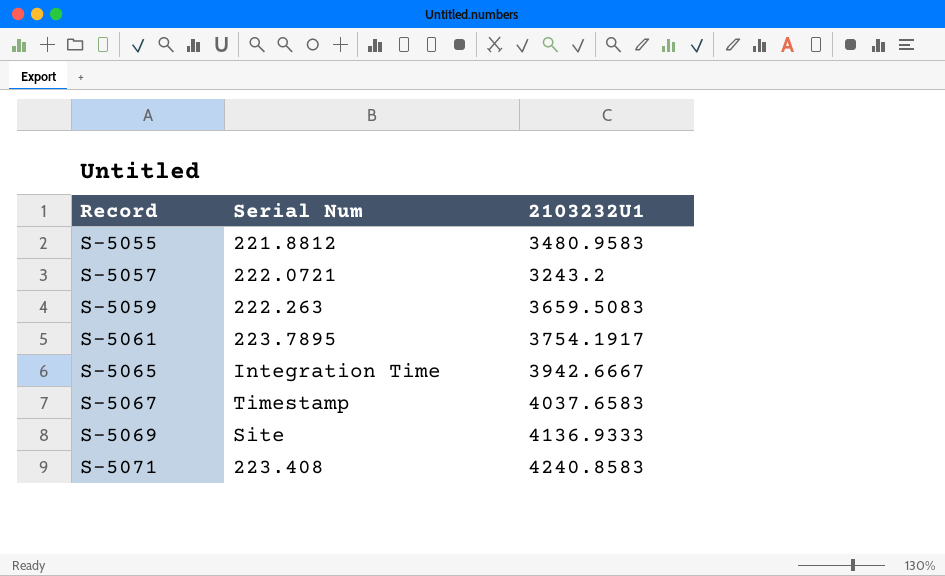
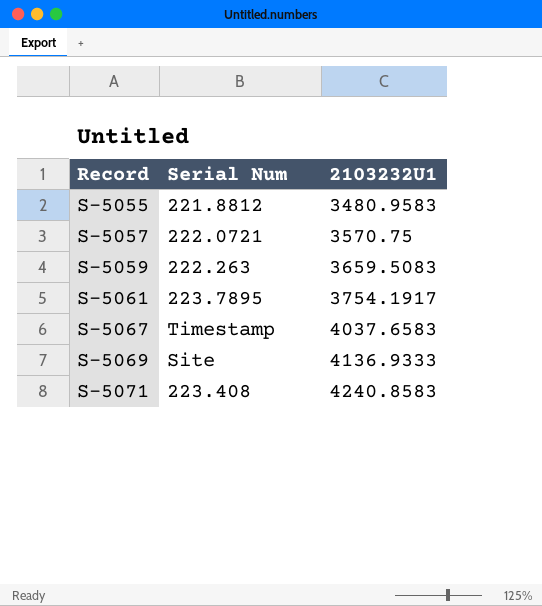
row S-5065: Integration Time | 3942.6667 -> none
S-5057 | 2103232U1: 3243.2 -> 3570.75

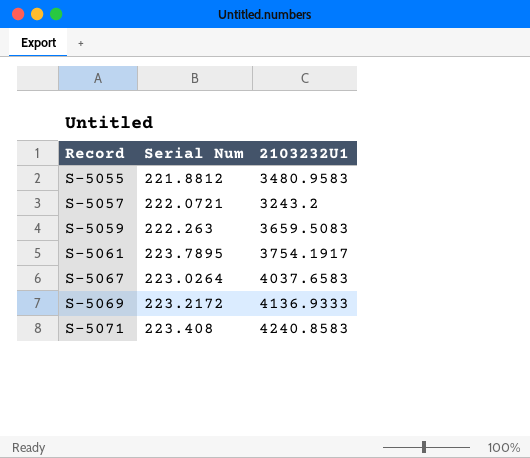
S-5057 | 2103232U1: 3570.75 -> 3243.2
S-5067 | Serial Num: Timestamp -> 223.0264
S-5069 | Serial Num: Site -> 223.2172

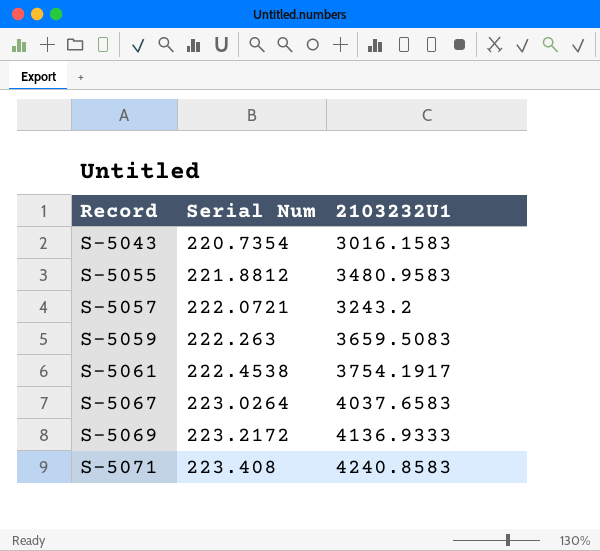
row S-5043: none -> 220.7354 | 3016.1583
S-5061 | Serial Num: 223.7895 -> 222.4538

